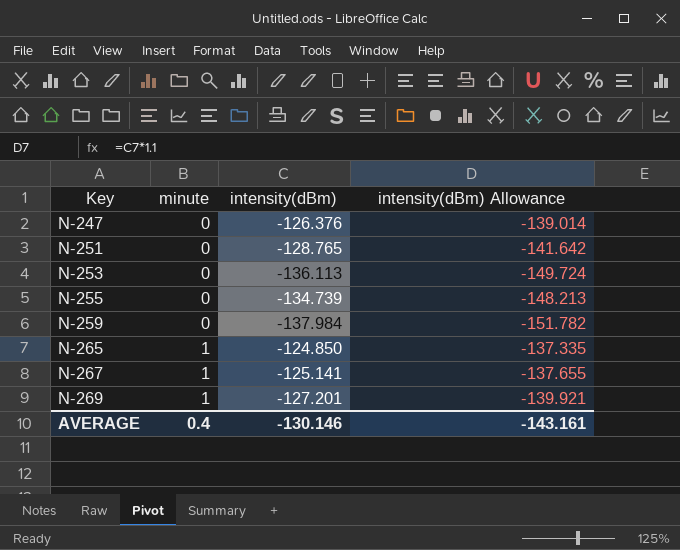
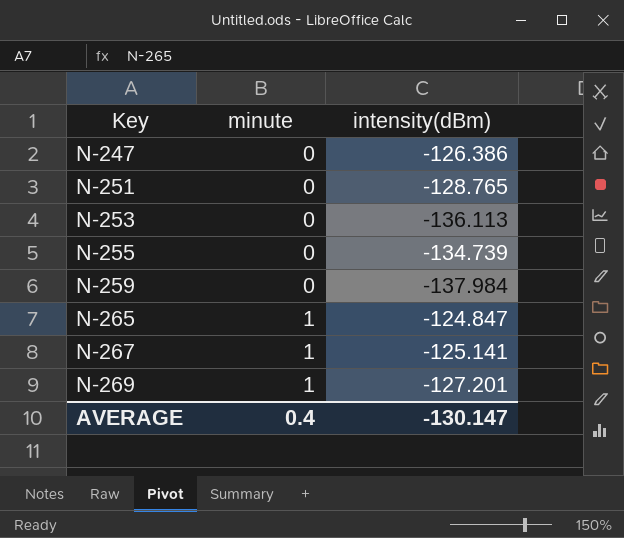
column intensity(dBm) Allowance | formula: [intensity(dBm)] * 1.1 -> none
N-247 | intensity(dBm): -126.376 -> -126.386
N-265 | intensity(dBm): -124.850 -> -124.847
AVERAGE | intensity(dBm): -130.146 -> -130.147

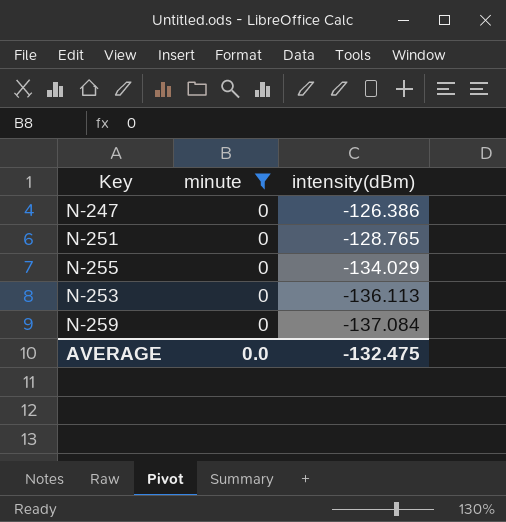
filter: none -> minute = 0
row order: Key ascending -> intensity(dBm) descending
N-255 | intensity(dBm): -134.739 -> -134.029
N-259 | intensity(dBm): -137.984 -> -137.084
AVERAGE | minute: 0.4 -> 0.0
AVERAGE | intensity(dBm): -130.147 -> -132.475

